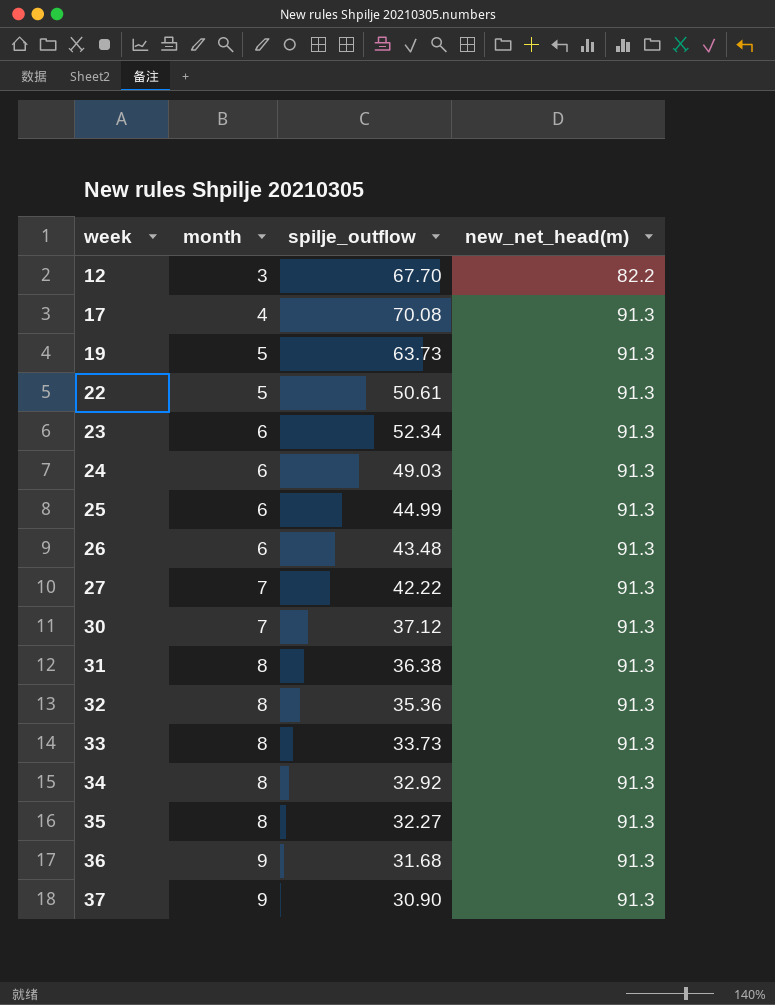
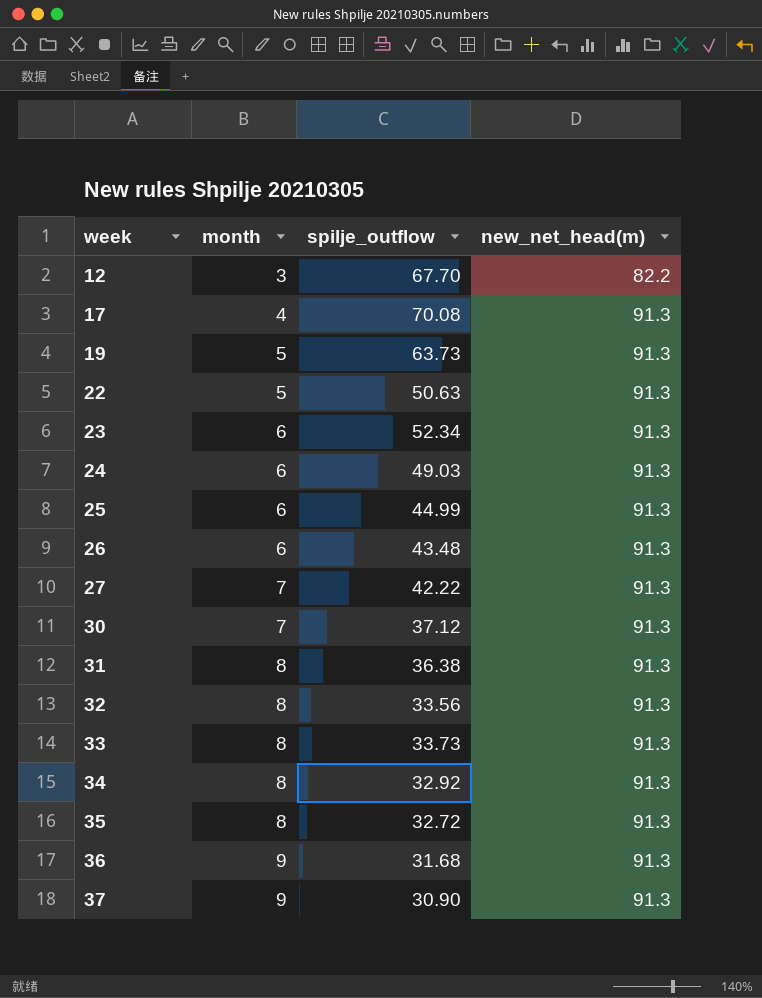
22 | spilje_outflow: 50.61 -> 50.63
32 | spilje_outflow: 35.36 -> 33.56
35 | spilje_outflow: 32.27 -> 32.72

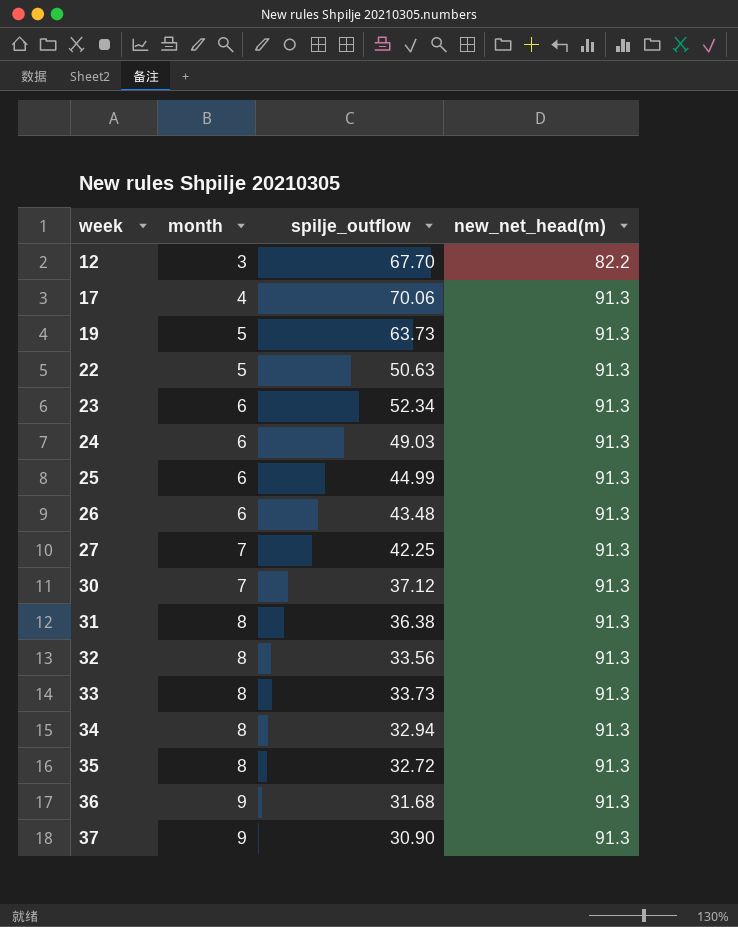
17 | spilje_outflow: 70.08 -> 70.06
27 | spilje_outflow: 42.22 -> 42.25
34 | spilje_outflow: 32.92 -> 32.94

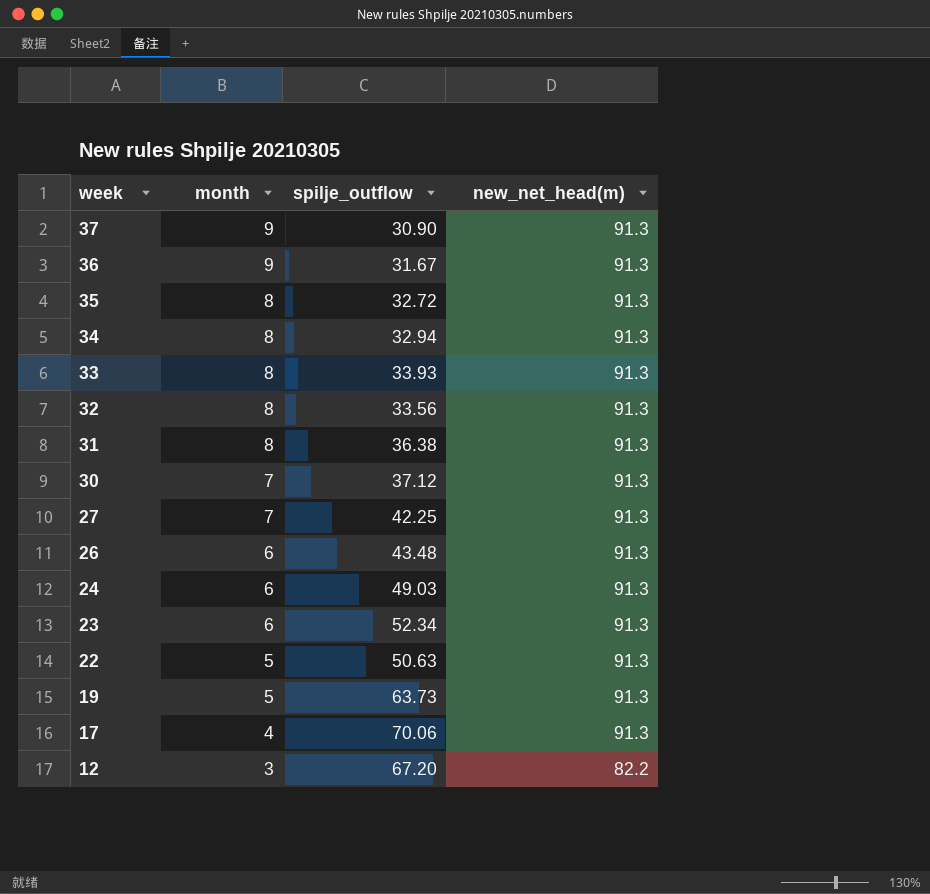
row order: week ascending -> week descending
row 25: 6 | 44.99 | 91.3 -> none
36 | spilje_outflow: 31.68 -> 31.67
33 | spilje_outflow: 33.73 -> 33.93
12 | spilje_outflow: 67.70 -> 67.20

